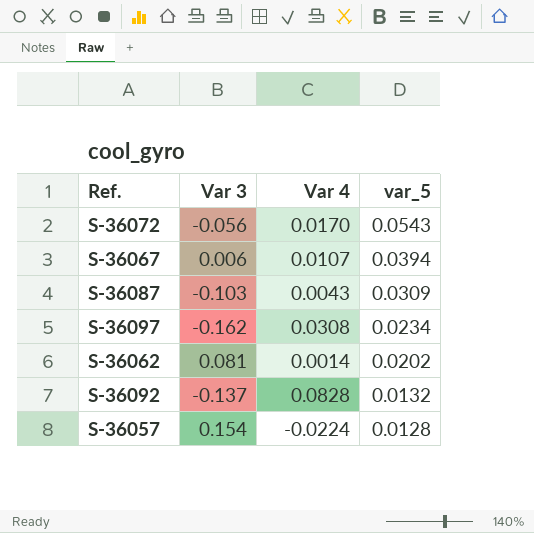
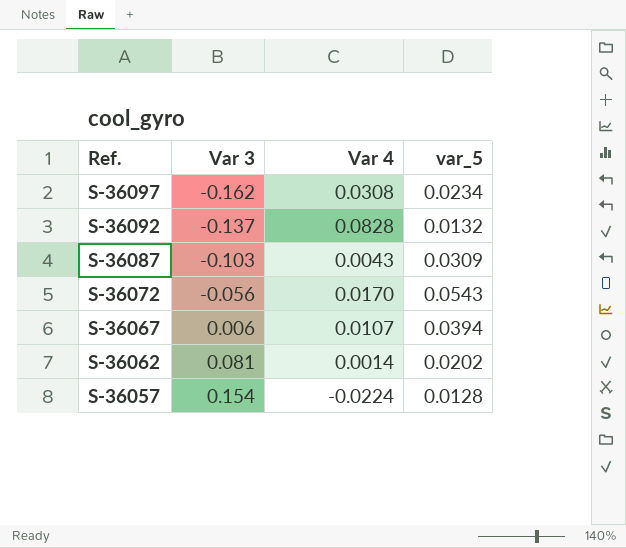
row order: var_5 descending -> Ref. descending

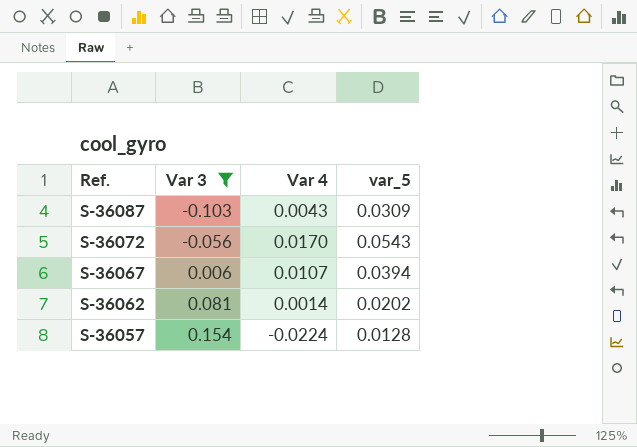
filter: none -> Var 3 >= -0.103

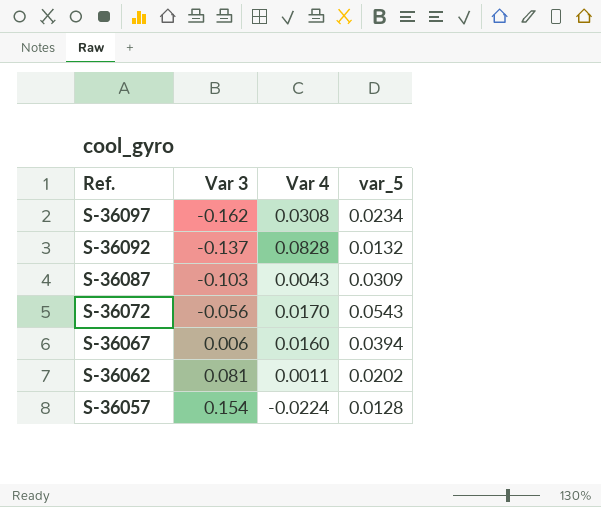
filter: Var 3 >= -0.103 -> none
S-36067 | Var 4: 0.0107 -> 0.0160
S-36062 | Var 4: 0.0014 -> 0.0011

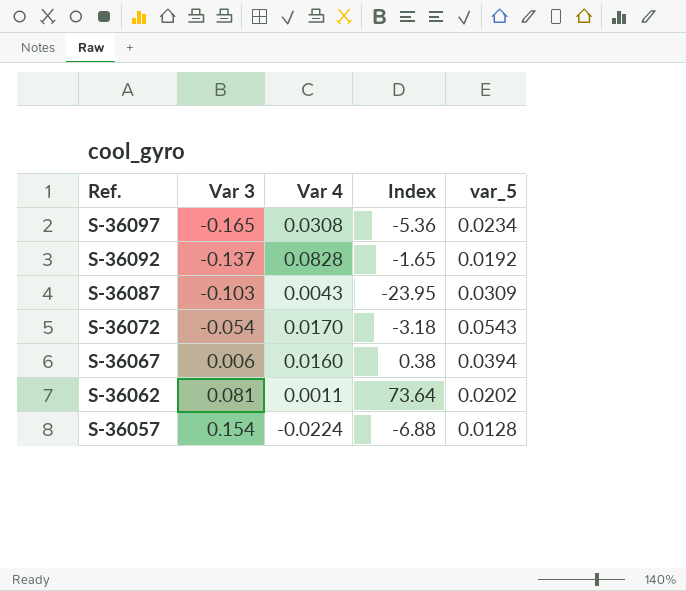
column Index | formula: none -> [Var 3] / [Var 4]
S-36097 | Var 3: -0.162 -> -0.165
S-36092 | var_5: 0.0132 -> 0.0192
S-36072 | Var 3: -0.056 -> -0.054

